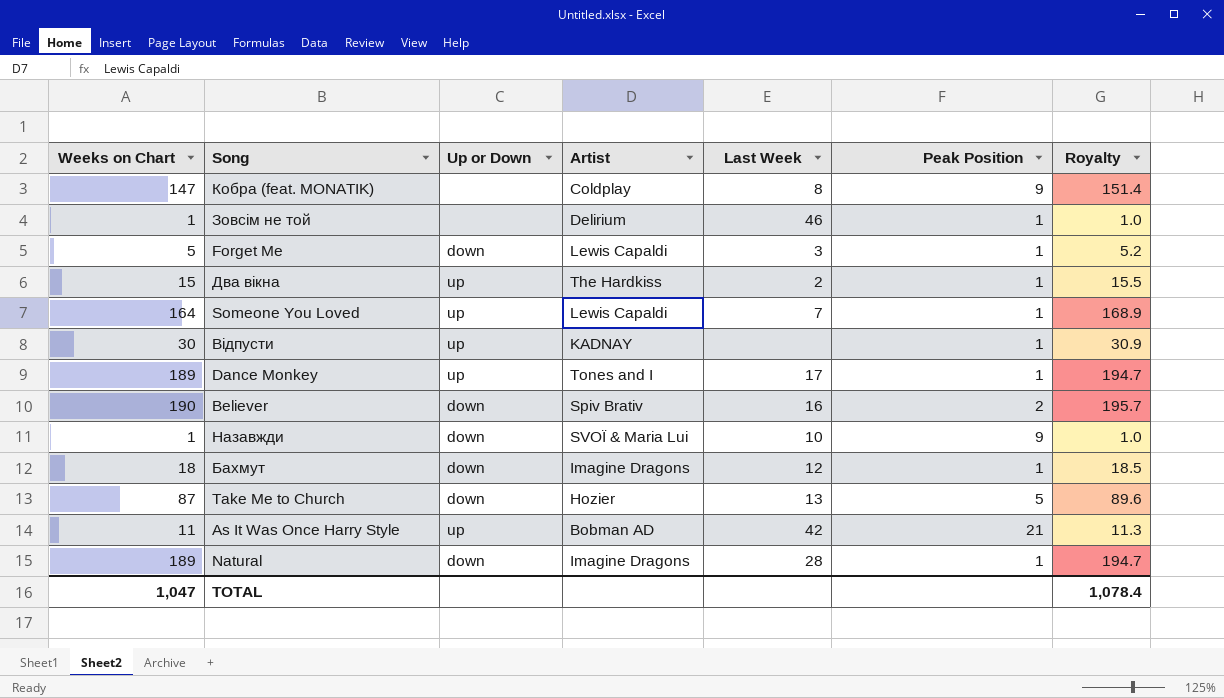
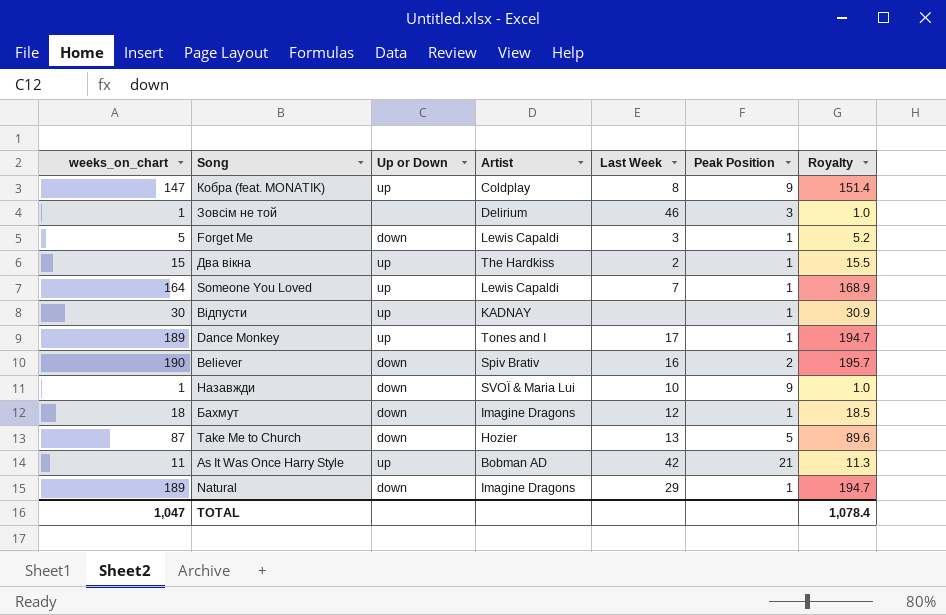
column name: Weeks on Chart -> weeks_on_chart
Кобра (feat. MONATIK) | Up or Down: none -> up
Зовсім не той | Peak Position: 1 -> 3
Natural | Last Week: 28 -> 29

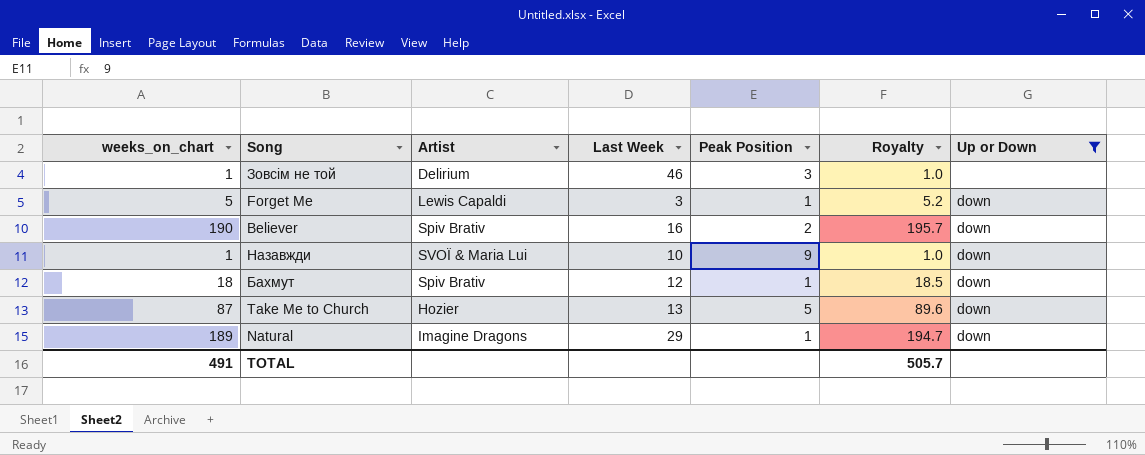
filter: none -> Up or Down != up
column Up or Down | position: 3 -> 7
Бахмут | Artist: Imagine Dragons -> Spiv Brativ
TOTAL | weeks_on_chart: 1,047 -> 491
TOTAL | Royalty: 1,078.4 -> 505.7

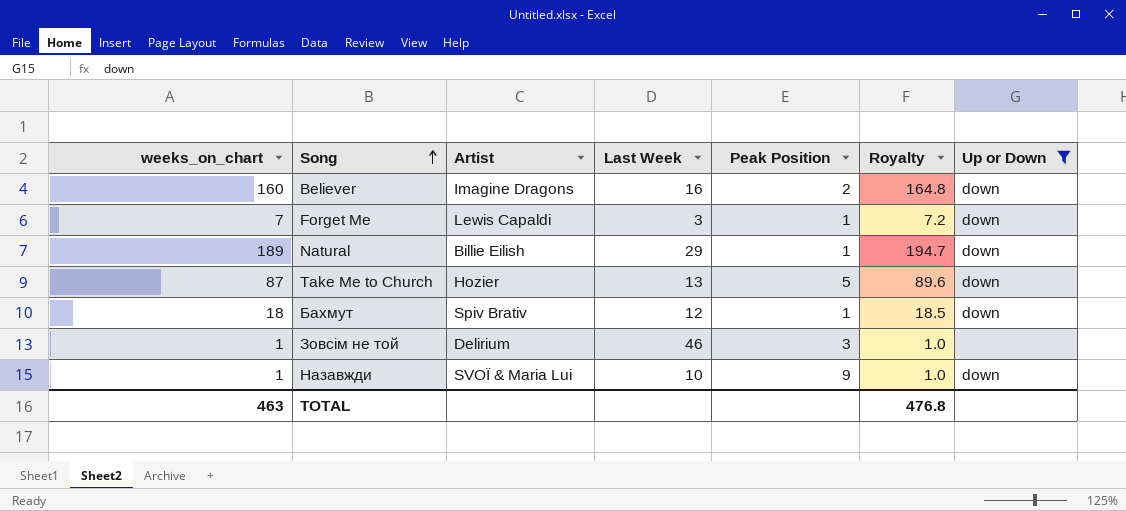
row order: none -> Song ascending
Believer | weeks_on_chart: 190 -> 160
Believer | Artist: Spiv Brativ -> Imagine Dragons
Believer | Royalty: 195.7 -> 164.8
Forget Me | weeks_on_chart: 5 -> 7
Forget Me | Royalty: 5.2 -> 7.2
Natural | Artist: Imagine Dragons -> Billie Eilish
TOTAL | weeks_on_chart: 491 -> 463
TOTAL | Royalty: 505.7 -> 476.8

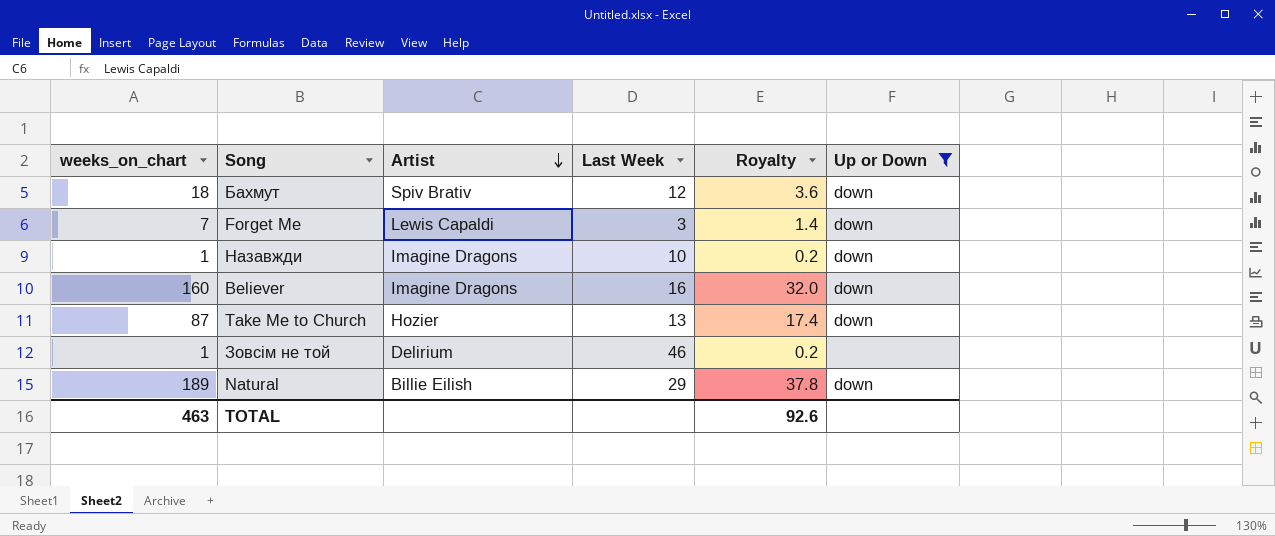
row order: Song ascending -> Artist descending
column Peak Position | position: 5 -> none
column Royalty | formula: [weeks_on_chart] * 1.03 -> [weeks_on_chart] * 0.2
Назавжди | Artist: SVOЇ & Maria Lui -> Imagine Dragons
TOTAL | Royalty: 476.8 -> 92.6

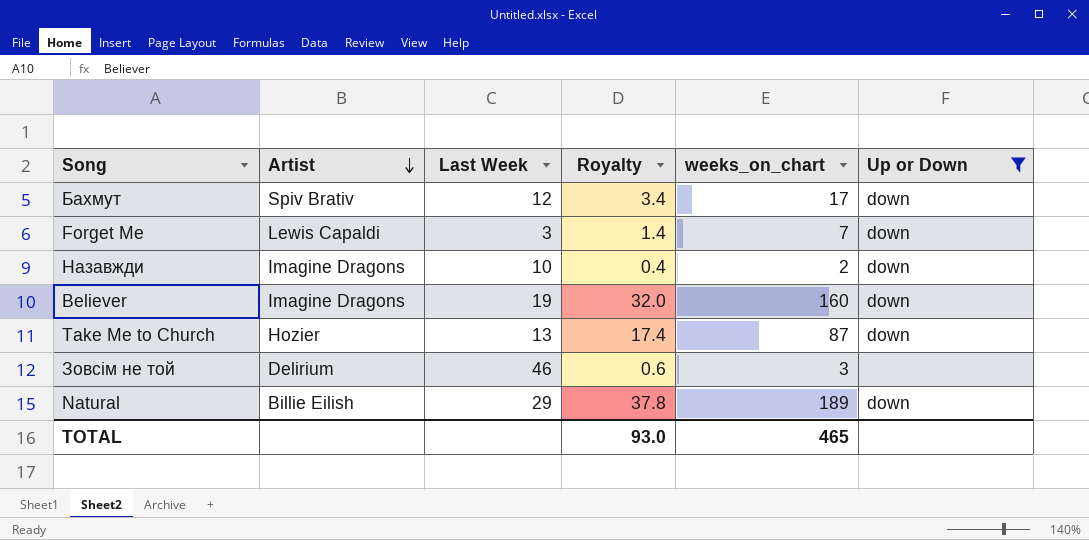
column weeks_on_chart | position: 1 -> 5
Бахмут | Royalty: 3.6 -> 3.4
Бахмут | weeks_on_chart: 18 -> 17
Назавжди | Royalty: 0.2 -> 0.4
Назавжди | weeks_on_chart: 1 -> 2
Believer | Last Week: 16 -> 19
Зовсім не той | Royalty: 0.2 -> 0.6
Зовсім не той | weeks_on_chart: 1 -> 3
TOTAL | Royalty: 92.6 -> 93.0
TOTAL | weeks_on_chart: 463 -> 465

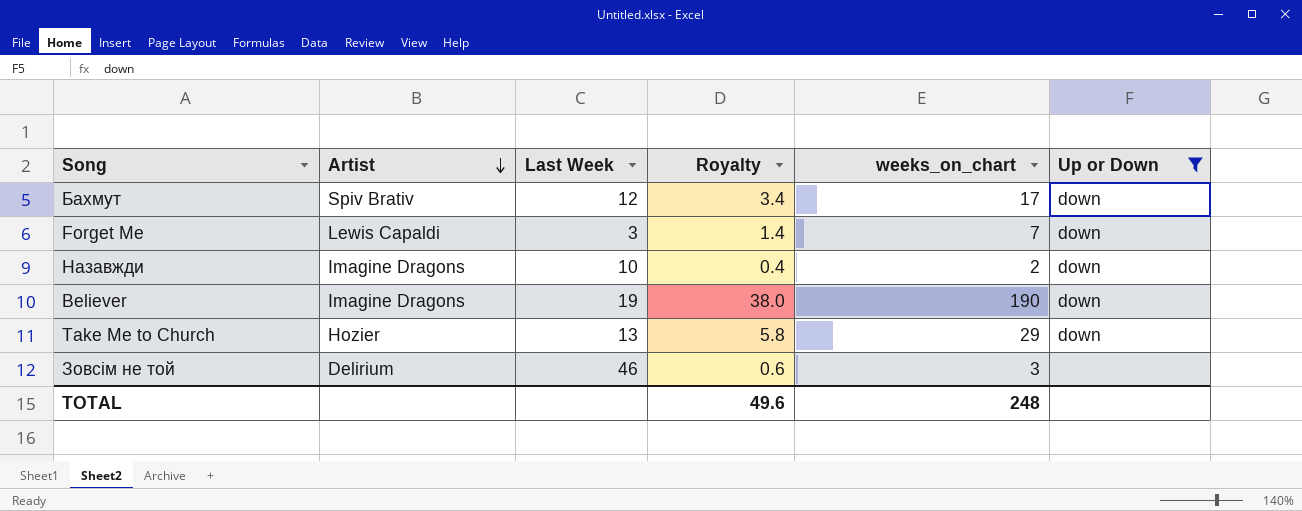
row Natural: Billie Eilish | 29 | 37.8 | 189 | down -> none
Believer | Royalty: 32.0 -> 38.0
Believer | weeks_on_chart: 160 -> 190
Take Me to Church | Royalty: 17.4 -> 5.8
Take Me to Church | weeks_on_chart: 87 -> 29
TOTAL | Royalty: 93.0 -> 49.6
TOTAL | weeks_on_chart: 465 -> 248

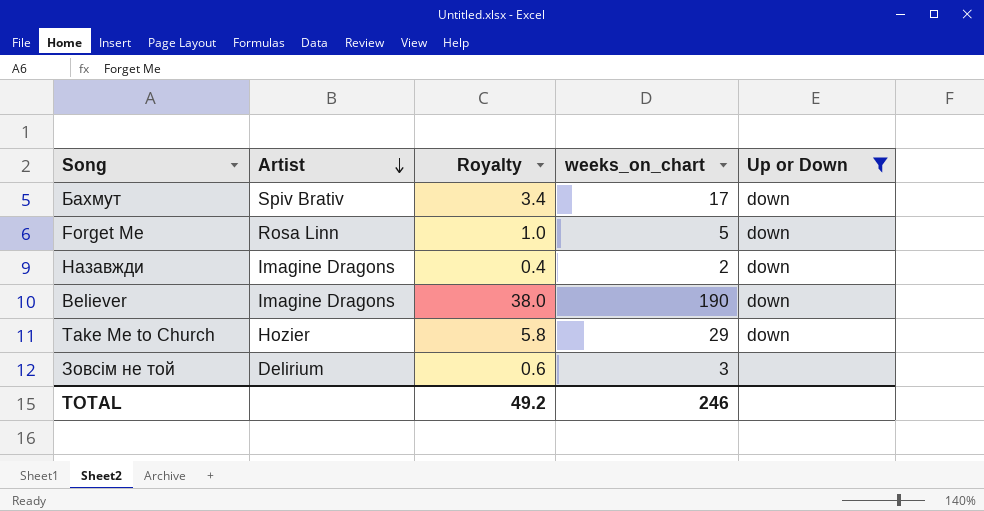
column Last Week | position: 3 -> none
Forget Me | Artist: Lewis Capaldi -> Rosa Linn
Forget Me | Royalty: 1.4 -> 1.0
Forget Me | weeks_on_chart: 7 -> 5
TOTAL | Royalty: 49.6 -> 49.2
TOTAL | weeks_on_chart: 248 -> 246

